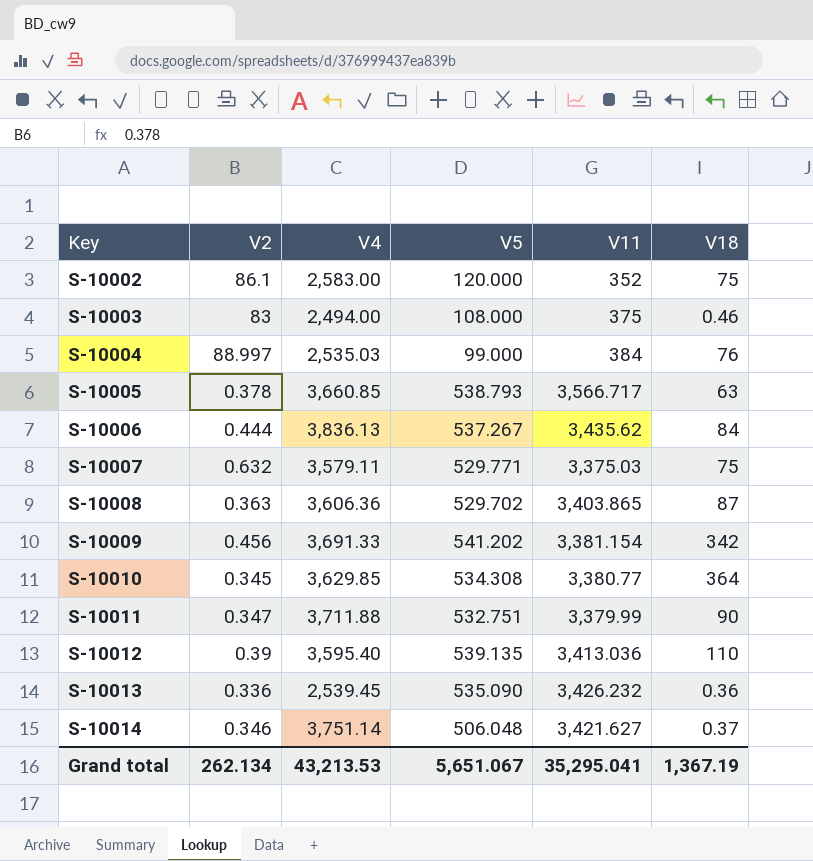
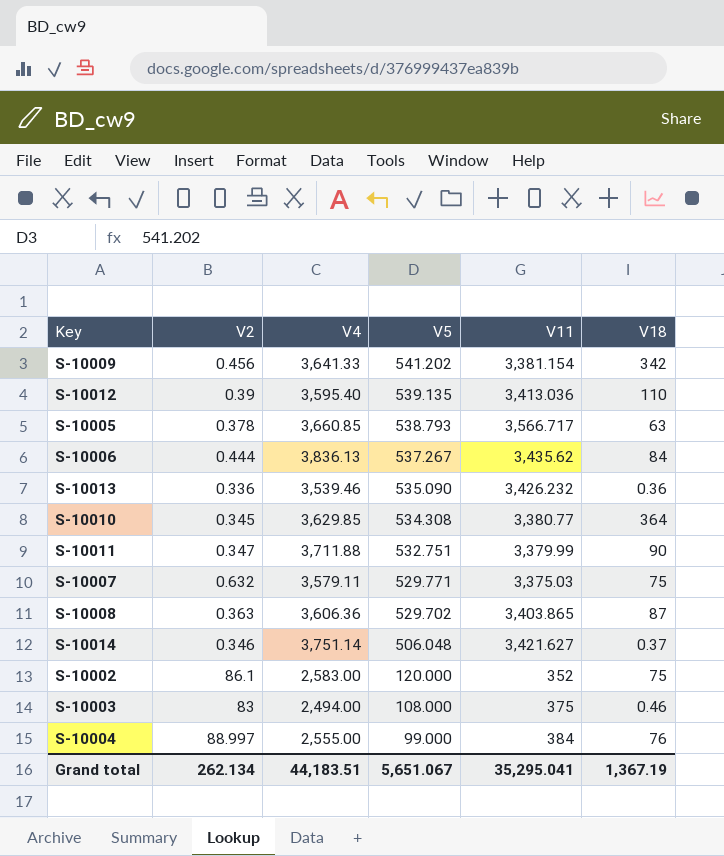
row order: Key ascending -> V5 descending
S-10009 | V4: 3,691.33 -> 3,641.33
S-10013 | V4: 2,539.45 -> 3,539.46
S-10004 | V4: 2,535.03 -> 2,555.00
Grand total | V4: 43,213.53 -> 44,183.51

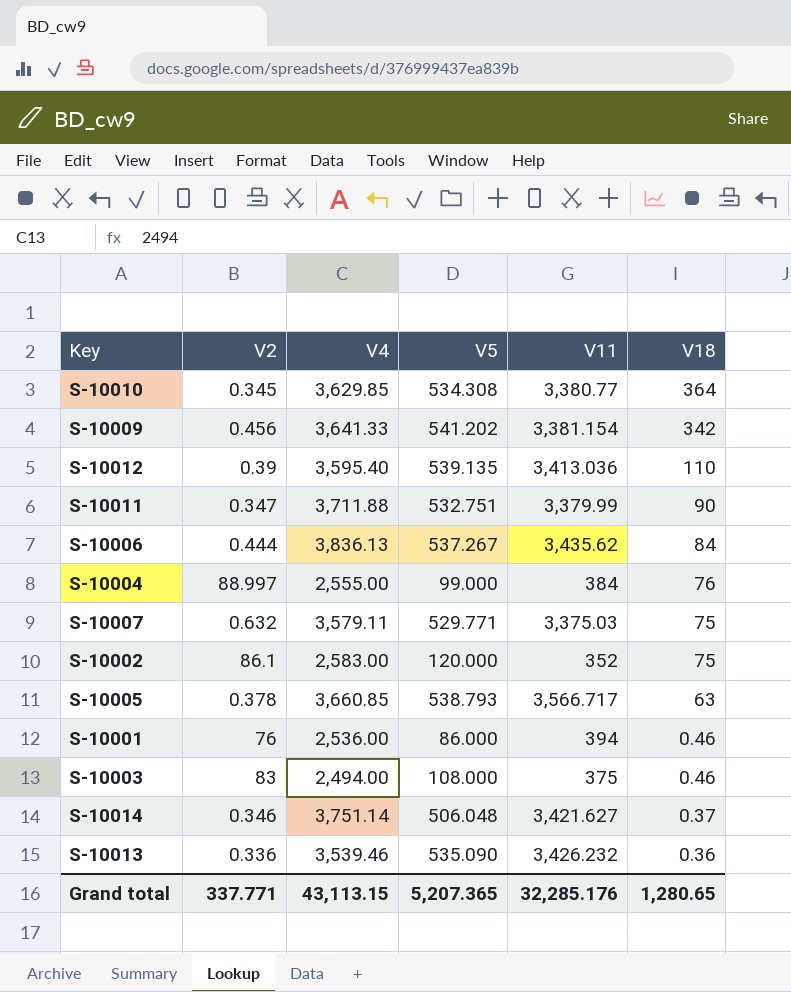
row order: V5 descending -> V18 descending
row S-10008: 0.363 | 3,606.36 | 529.702 | 3,403.865 | 87 -> none
row S-10001: none -> 76 | 2,536.00 | 86.000 | 394 | 0.46
Grand total | V2: 262.134 -> 337.771
Grand total | V4: 44,183.51 -> 43,113.15
Grand total | V5: 5,651.067 -> 5,207.365
Grand total | V11: 35,295.041 -> 32,285.176
Grand total | V18: 1,367.19 -> 1,280.65

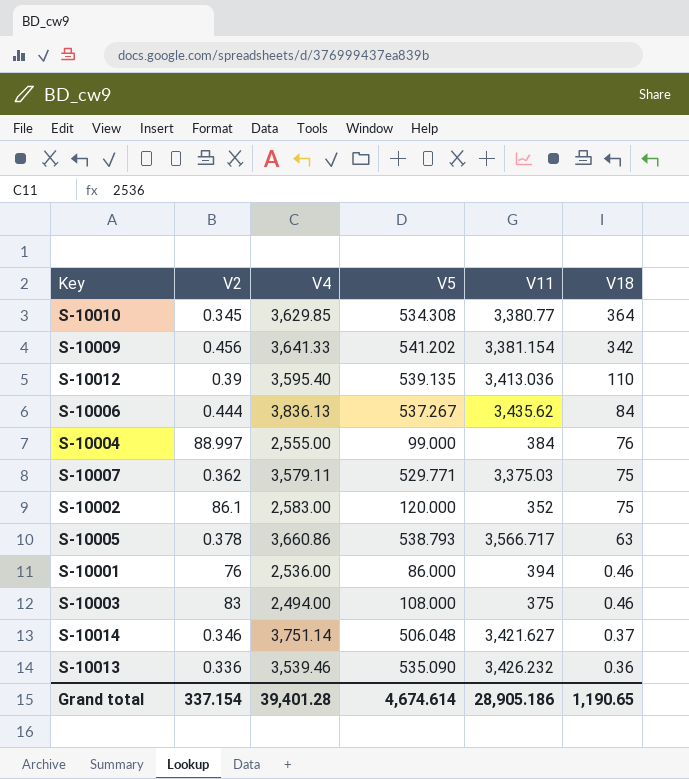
row S-10011: 0.347 | 3,711.88 | 532.751 | 3,379.99 | 90 -> none
S-10007 | V2: 0.632 -> 0.362
S-10005 | V4: 3,660.85 -> 3,660.86
Grand total | V2: 337.771 -> 337.154
Grand total | V4: 43,113.15 -> 39,401.28
Grand total | V5: 5,207.365 -> 4,674.614
Grand total | V11: 32,285.176 -> 28,905.186
Grand total | V18: 1,280.65 -> 1,190.65

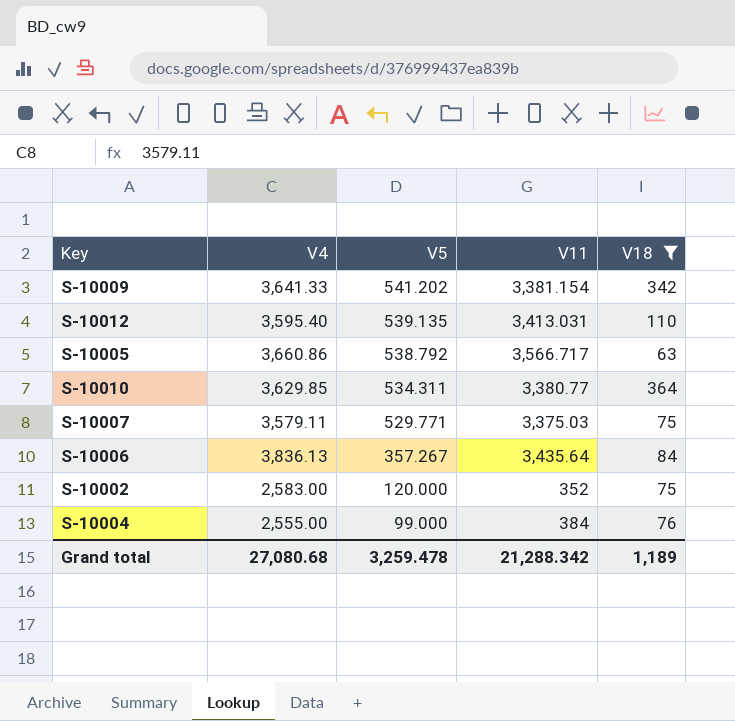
filter: none -> V18 >= 63
row order: V18 descending -> V5 descending
column V2 | position: 2 -> none
S-10012 | V11: 3,413.036 -> 3,413.031
S-10005 | V5: 538.793 -> 538.792
S-10010 | V5: 534.308 -> 534.311
S-10006 | V5: 537.267 -> 357.267
S-10006 | V11: 3,435.62 -> 3,435.64
Grand total | V4: 39,401.28 -> 27,080.68
Grand total | V5: 4,674.614 -> 3,259.478
Grand total | V11: 28,905.186 -> 21,288.342
Grand total | V18: 1,190.65 -> 1,189

